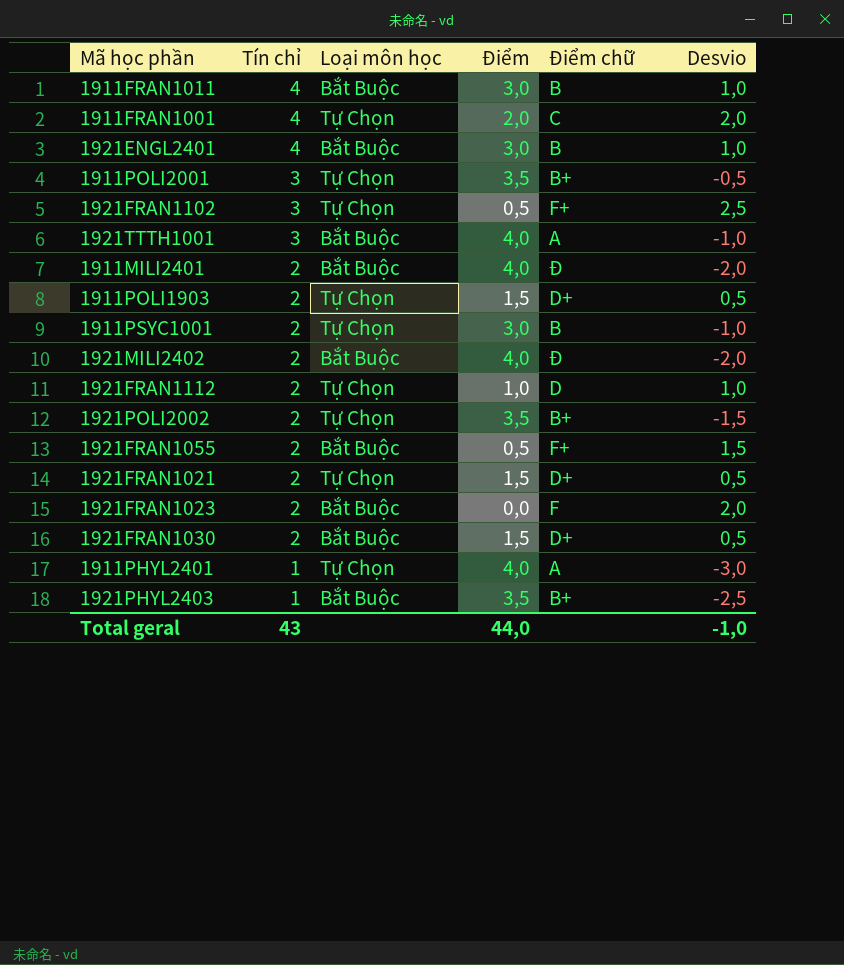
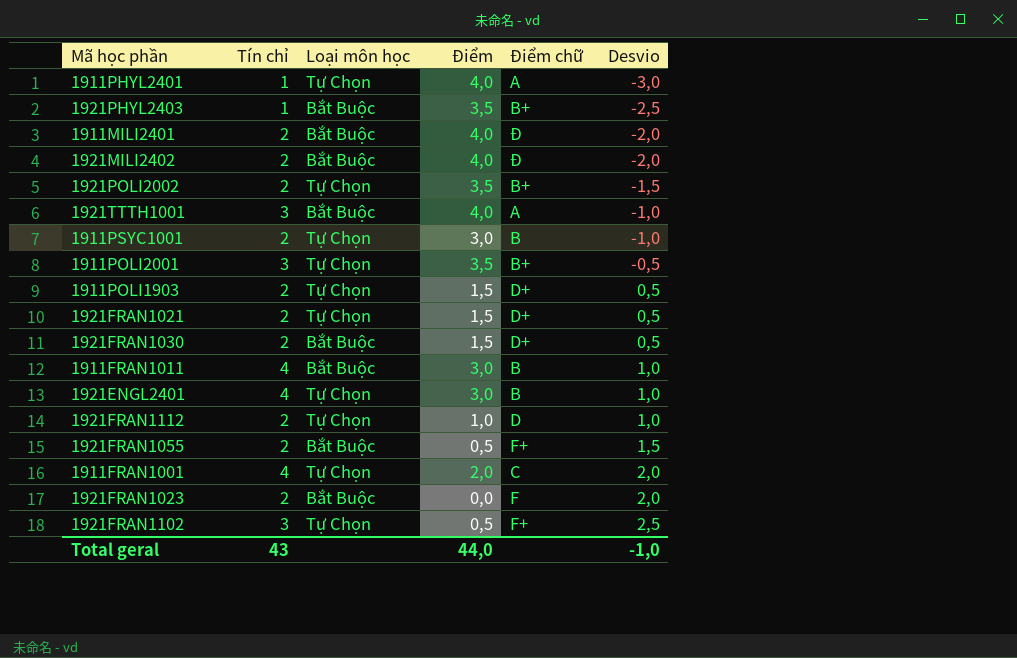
row order: Tín chỉ descending -> Desvio ascending
1921ENGL2401 | Loại môn học: Bắt Buộc -> Tự Chọn

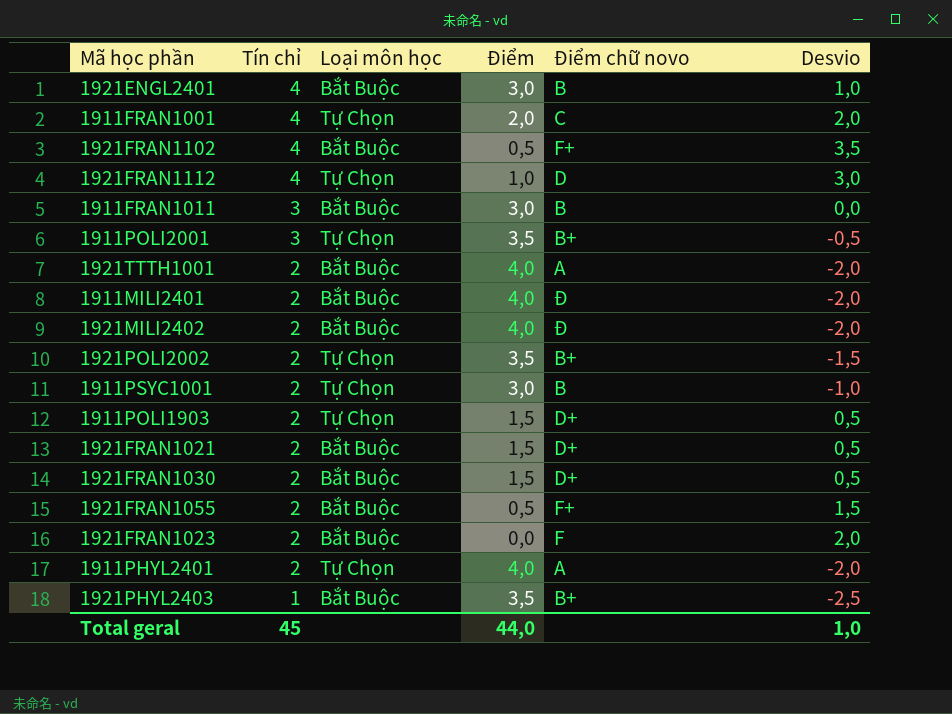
row order: Desvio ascending -> Tín chỉ descending
column name: Điểm chữ -> Điểm chữ novo
1921ENGL2401 | Loại môn học: Tự Chọn -> Bắt Buộc
1921FRAN1102 | Tín chỉ: 3 -> 4
1921FRAN1102 | Loại môn học: Tự Chọn -> Bắt Buộc
1921FRAN1102 | Desvio: 2,5 -> 3,5
1921FRAN1112 | Tín chỉ: 2 -> 4
1921FRAN1112 | Desvio: 1,0 -> 3,0
1911FRAN1011 | Tín chỉ: 4 -> 3
1911FRAN1011 | Desvio: 1,0 -> 0,0
1921TTTH1001 | Tín chỉ: 3 -> 2
1921TTTH1001 | Desvio: -1,0 -> -2,0
1921FRAN1021 | Loại môn học: Tự Chọn -> Bắt Buộc
1911PHYL2401 | Tín chỉ: 1 -> 2
1911PHYL2401 | Desvio: -3,0 -> -2,0
Total geral | Tín chỉ: 43 -> 45
Total geral | Desvio: -1,0 -> 1,0

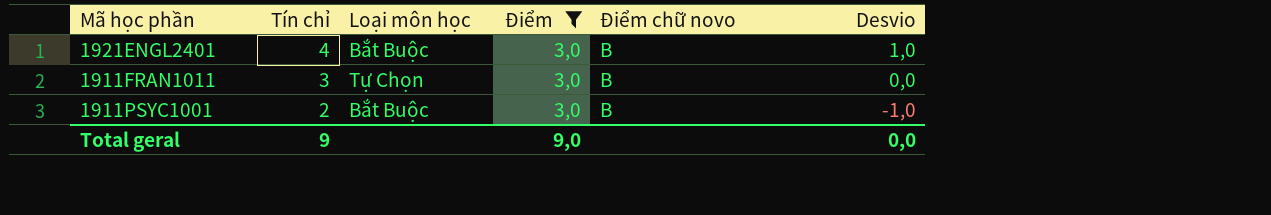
filter: none -> Điểm = 3,0
1911FRAN1011 | Loại môn học: Bắt Buộc -> Tự Chọn
1911PSYC1001 | Loại môn học: Tự Chọn -> Bắt Buộc
Total geral | Tín chỉ: 45 -> 9
Total geral | Điểm: 44,0 -> 9,0
Total geral | Desvio: 1,0 -> 0,0

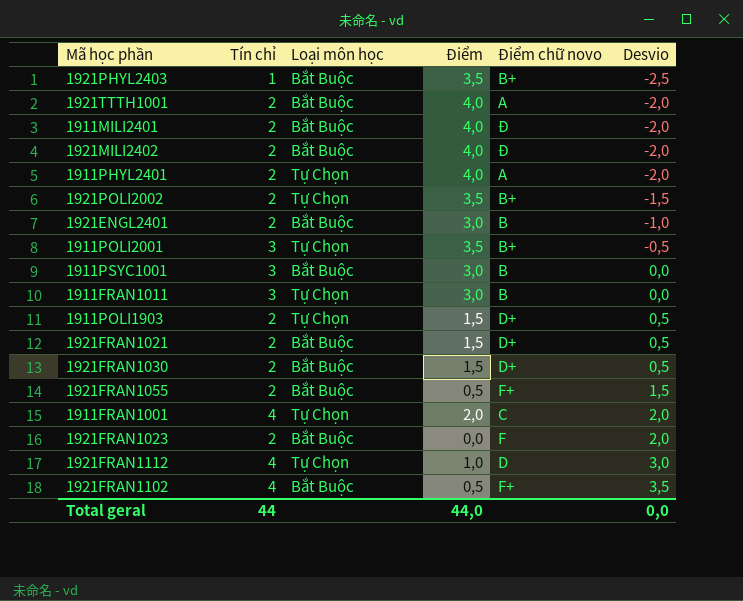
filter: Điểm = 3,0 -> none
row order: Tín chỉ descending -> Desvio ascending
1921ENGL2401 | Tín chỉ: 4 -> 2
1921ENGL2401 | Desvio: 1,0 -> -1,0
1911PSYC1001 | Tín chỉ: 2 -> 3
1911PSYC1001 | Desvio: -1,0 -> 0,0
Total geral | Tín chỉ: 9 -> 44
Total geral | Điểm: 9,0 -> 44,0

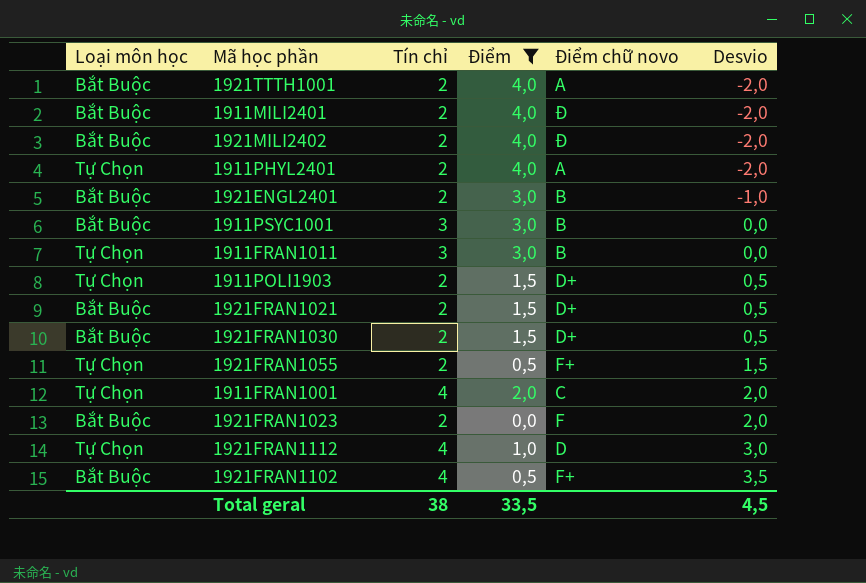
filter: none -> Điểm != 3,5
column Loại môn học | position: 3 -> 1
1921FRAN1055 | Loại môn học: Bắt Buộc -> Tự Chọn
Total geral | Tín chỉ: 44 -> 38
Total geral | Điểm: 44,0 -> 33,5
Total geral | Desvio: 0,0 -> 4,5

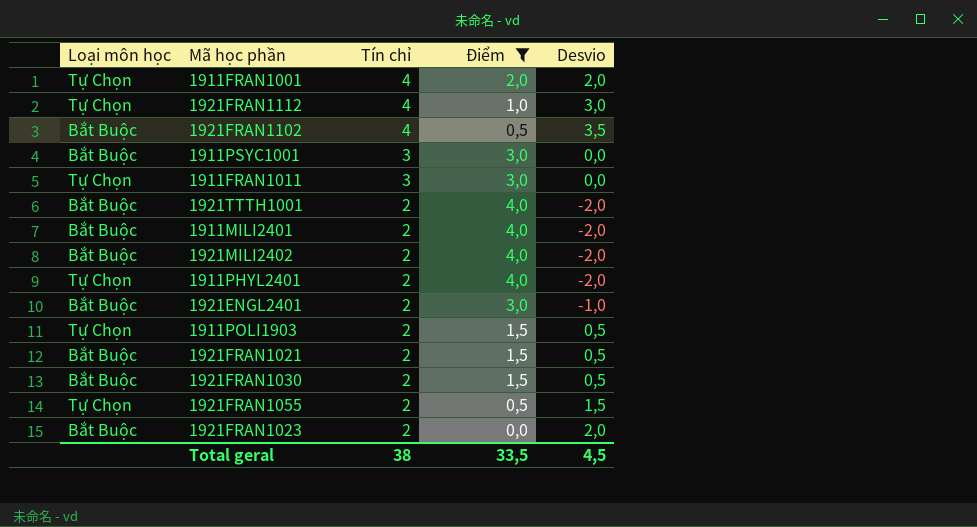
row order: Desvio ascending -> Tín chỉ descending
column Điểm chữ novo | position: 5 -> none

